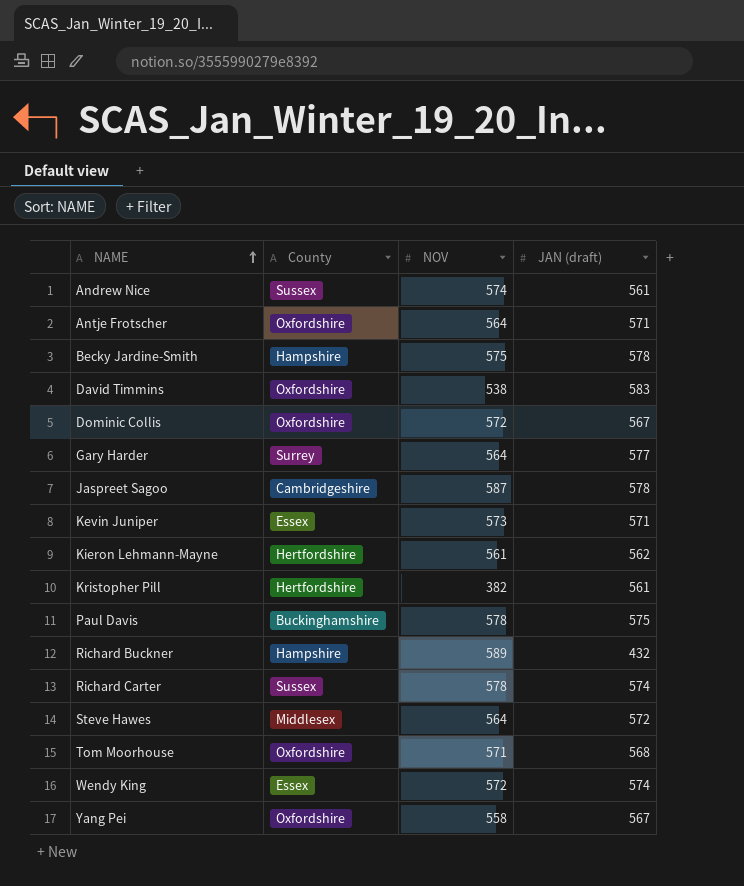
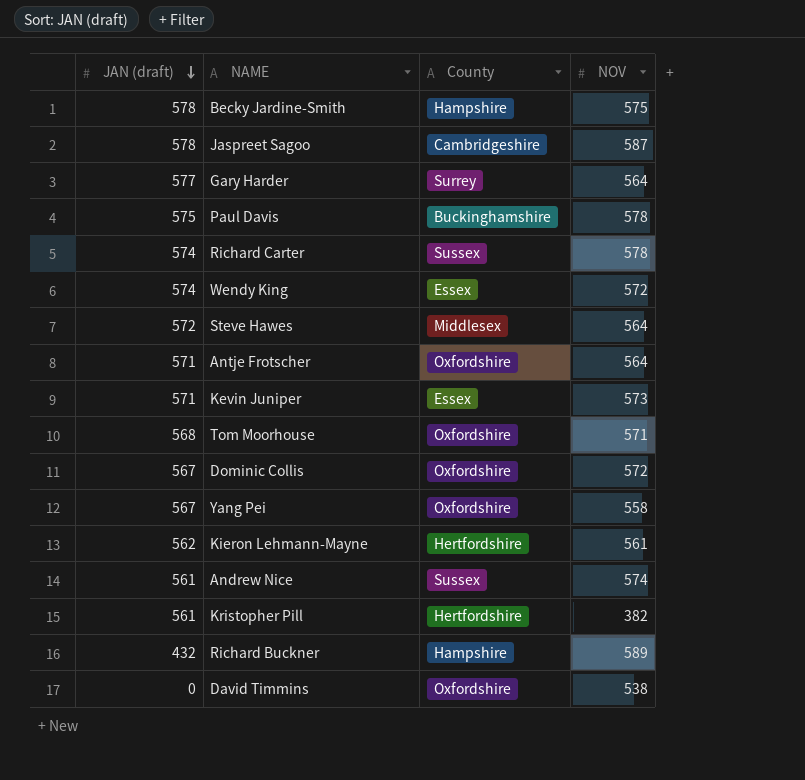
row order: NAME ascending -> JAN (draft) descending
column JAN (draft) | position: 4 -> 1
David Timmins | JAN (draft): 583 -> 0

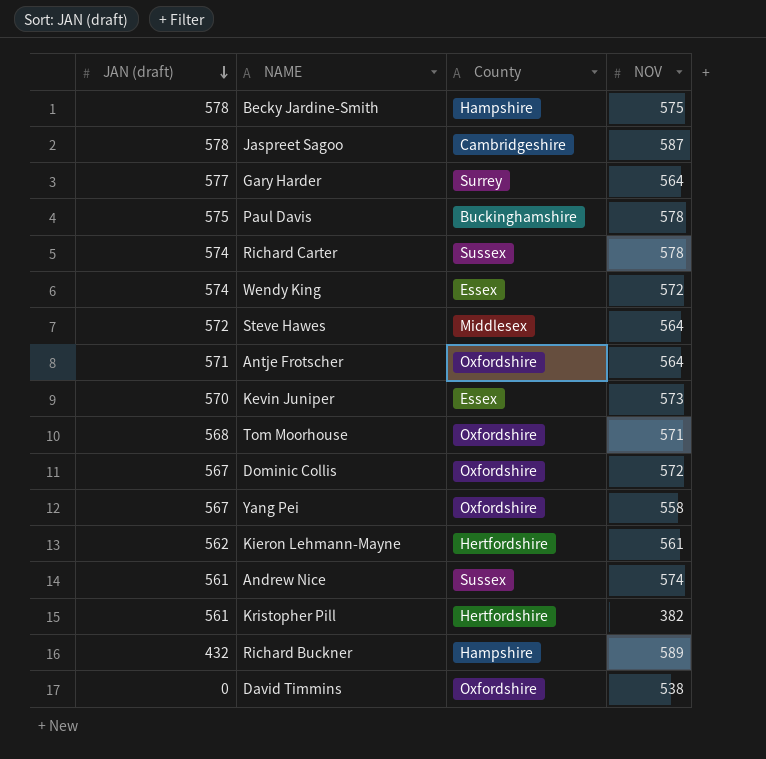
Kevin Juniper | JAN (draft): 571 -> 570

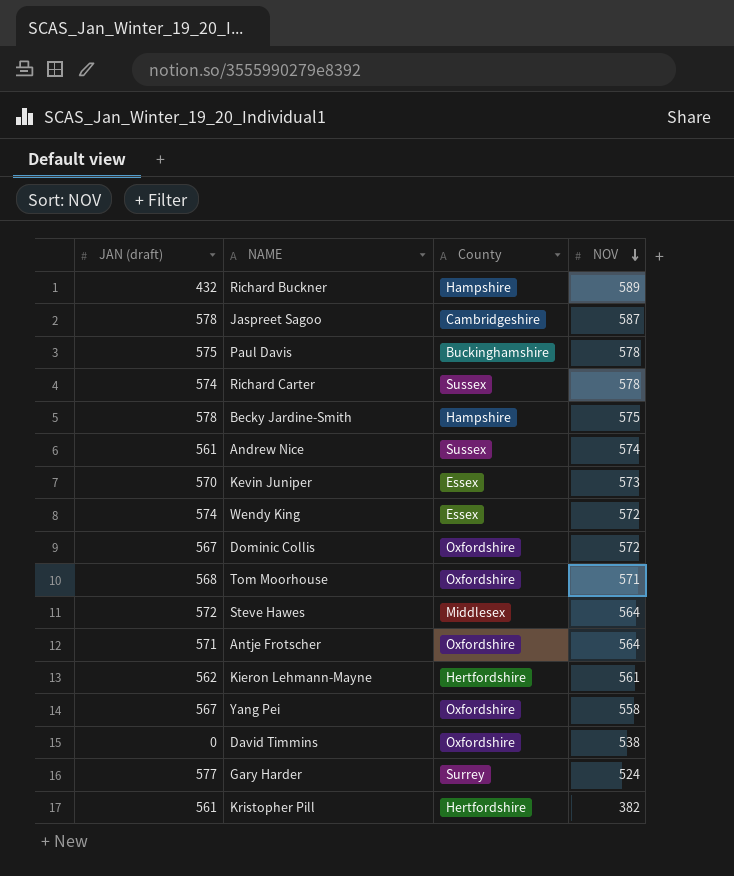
row order: JAN (draft) descending -> NOV descending
Gary Harder | NOV: 564 -> 524

